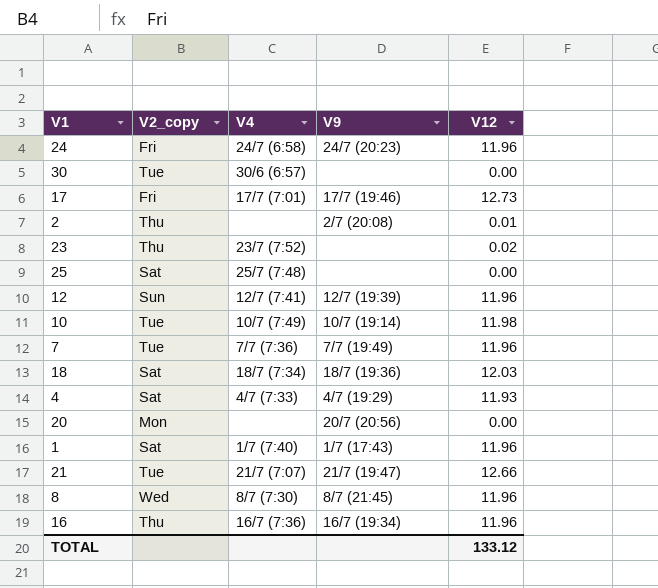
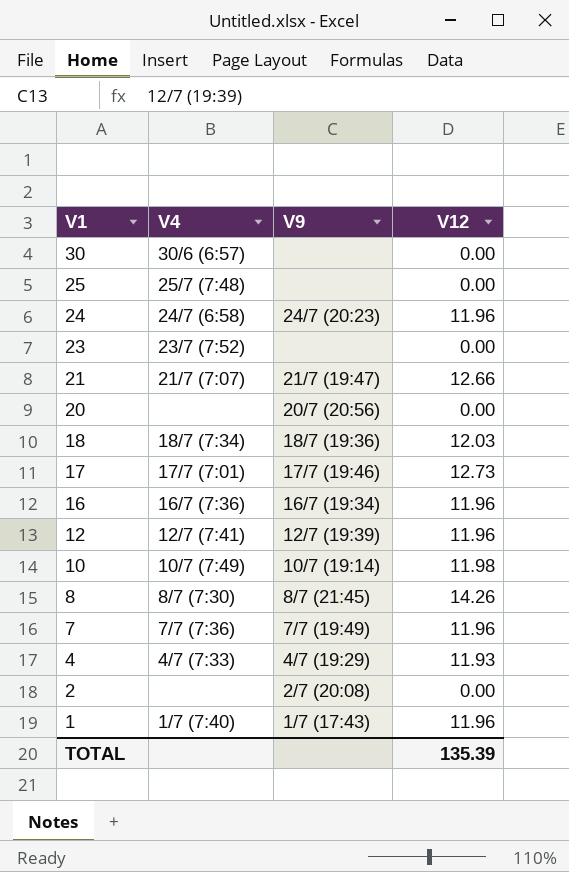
row order: none -> V1 descending
column V2_copy | position: 2 -> none
23 | V12: 0.02 -> 0.00
8 | V12: 11.96 -> 14.26
2 | V12: 0.01 -> 0.00
TOTAL | V12: 133.12 -> 135.39

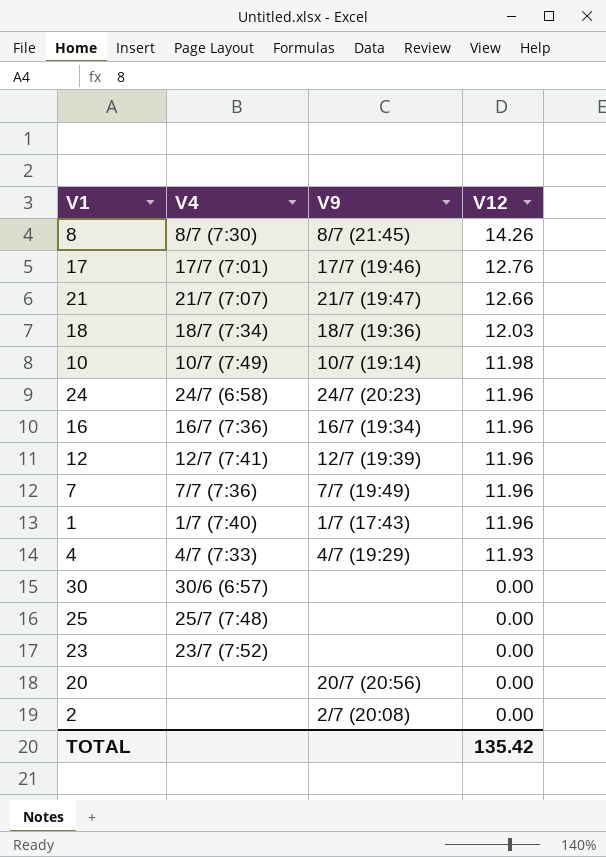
row order: V1 descending -> V12 descending
17 | V12: 12.73 -> 12.76
TOTAL | V12: 135.39 -> 135.42

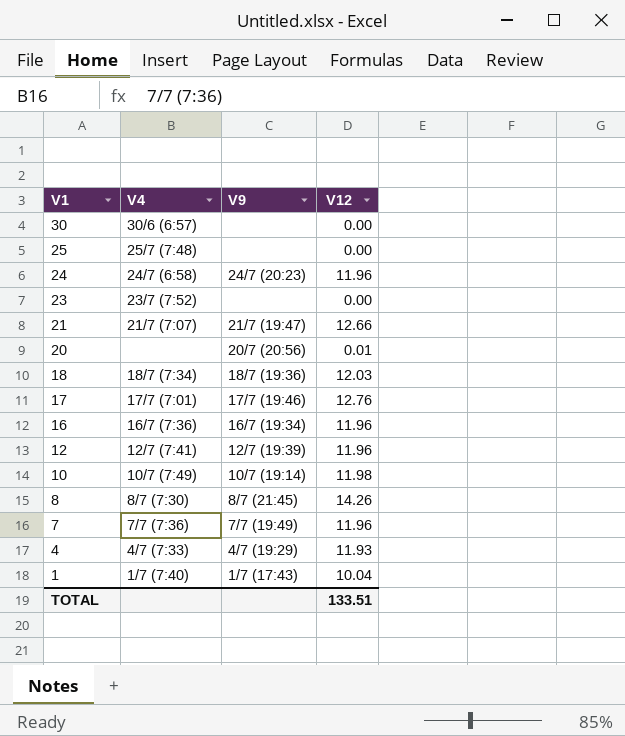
row order: V12 descending -> V1 descending
row 2: none | 2/7 (20:08) | 0.00 -> none
20 | V12: 0.00 -> 0.01
1 | V12: 11.96 -> 10.04
TOTAL | V12: 135.42 -> 133.51

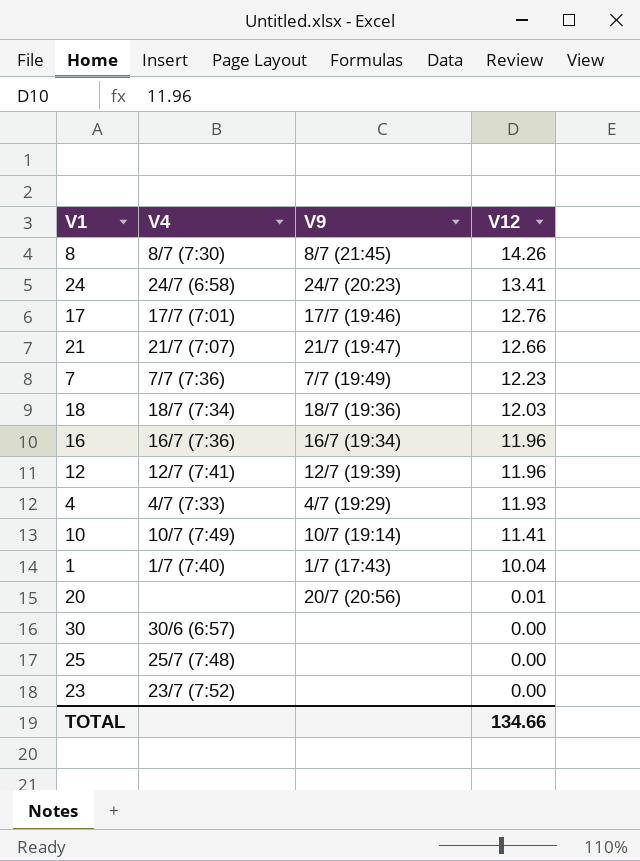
row order: V1 descending -> V12 descending
24 | V12: 11.96 -> 13.41
7 | V12: 11.96 -> 12.23
10 | V12: 11.98 -> 11.41
TOTAL | V12: 133.51 -> 134.66

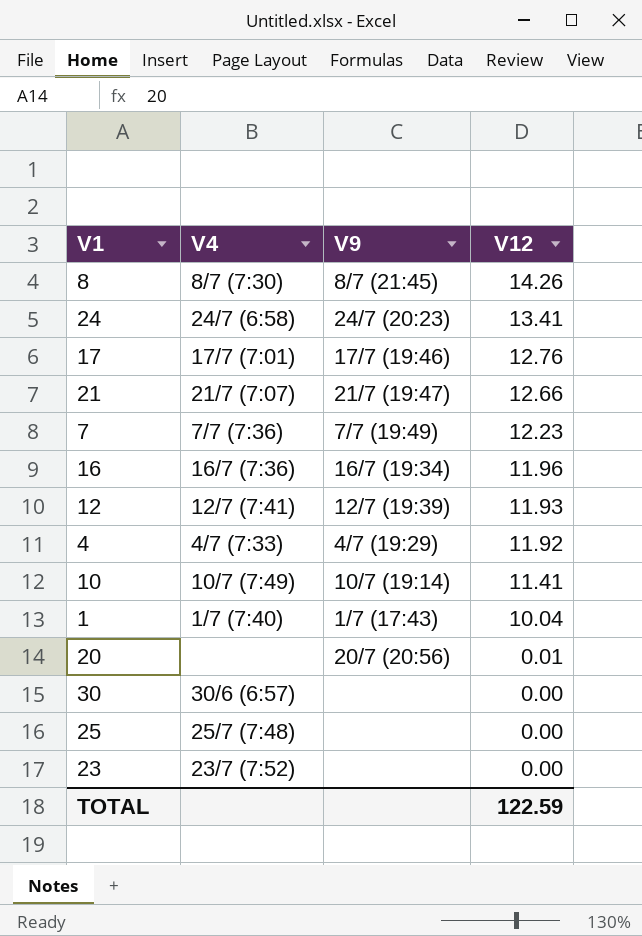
row 18: 18/7 (7:34) | 18/7 (19:36) | 12.03 -> none
12 | V12: 11.96 -> 11.93
4 | V12: 11.93 -> 11.92
TOTAL | V12: 134.66 -> 122.59

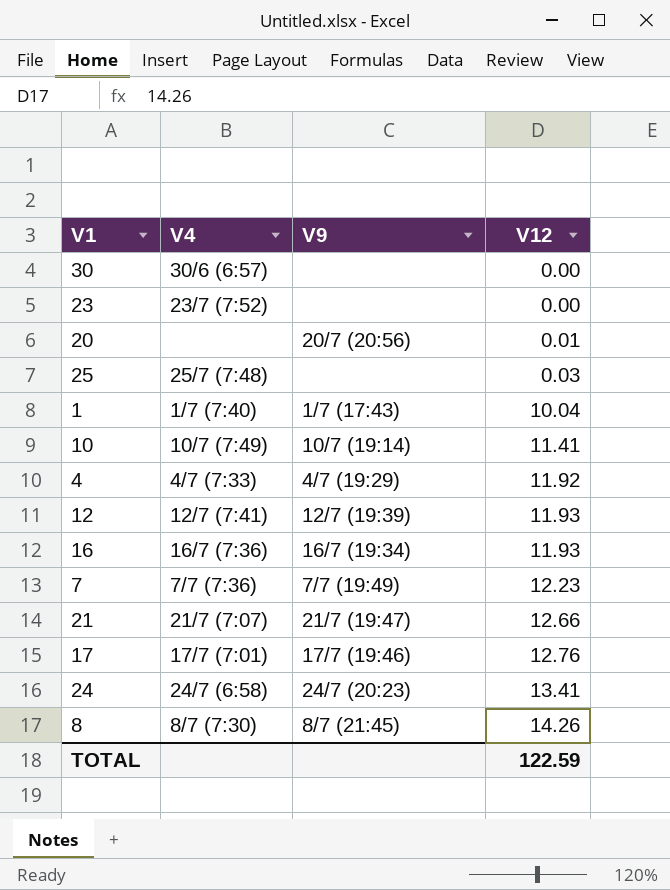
row order: V12 descending -> V12 ascending
25 | V12: 0.00 -> 0.03
16 | V12: 11.96 -> 11.93

